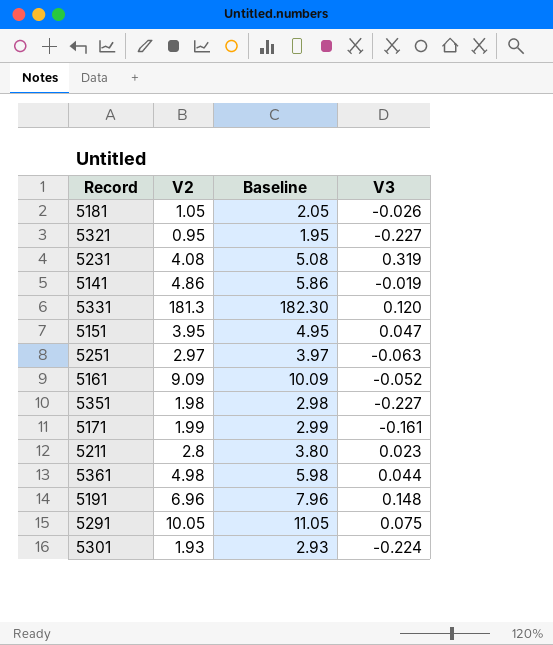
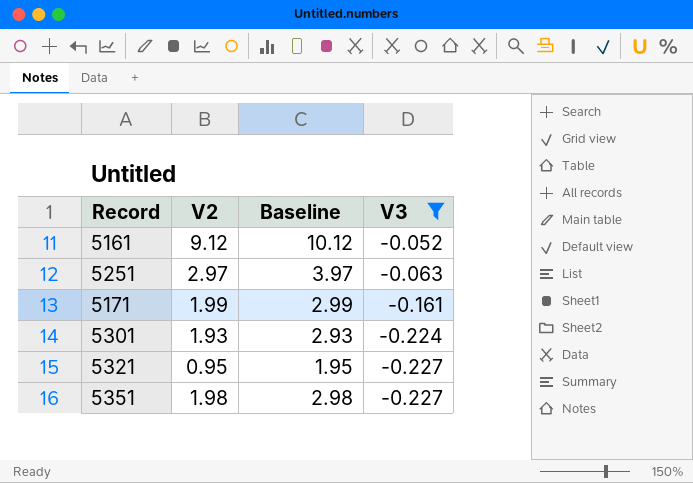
filter: none -> V3 <= -0.052
row order: none -> V3 descending
5161 | V2: 9.09 -> 9.12
5161 | Baseline: 10.09 -> 10.12

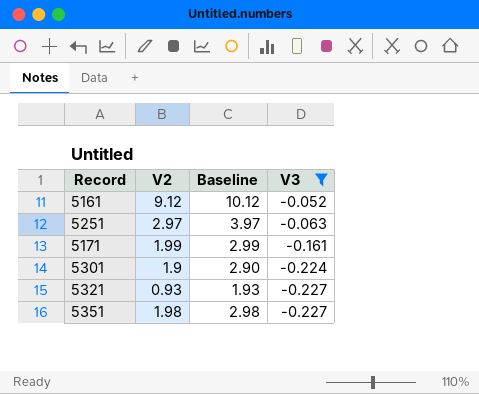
5301 | V2: 1.93 -> 1.9
5301 | Baseline: 2.93 -> 2.90
5321 | V2: 0.95 -> 0.93
5321 | Baseline: 1.95 -> 1.93

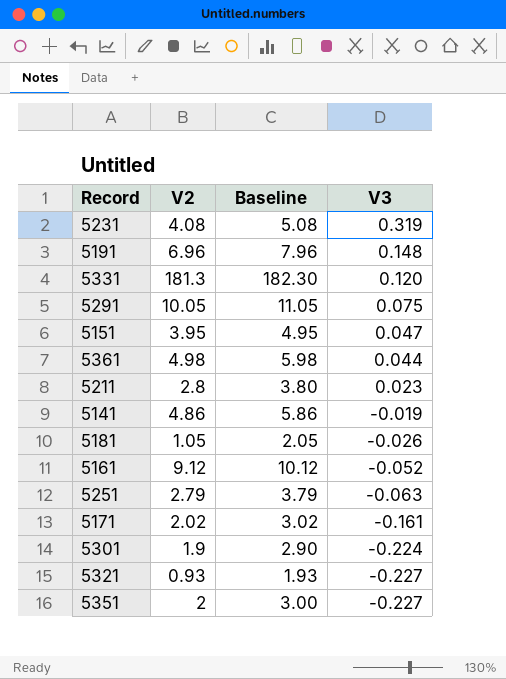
filter: V3 <= -0.052 -> none
5251 | V2: 2.97 -> 2.79
5251 | Baseline: 3.97 -> 3.79
5171 | V2: 1.99 -> 2.02
5171 | Baseline: 2.99 -> 3.02
5351 | V2: 1.98 -> 2
5351 | Baseline: 2.98 -> 3.00

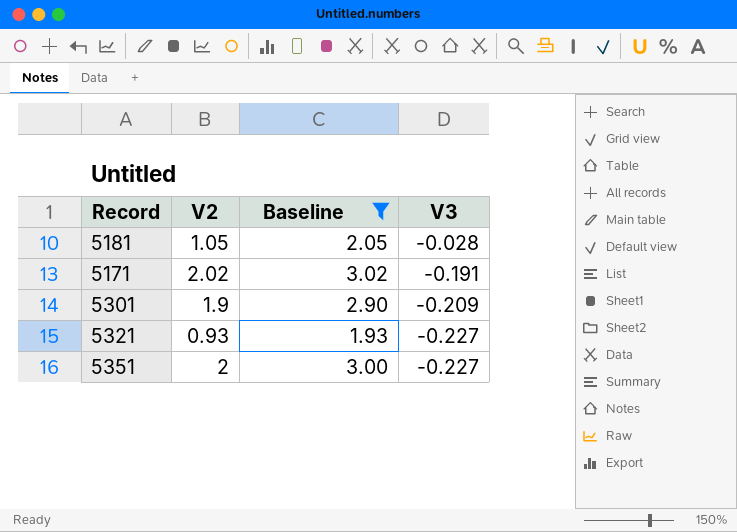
filter: none -> Baseline <= 3.02
5181 | V3: -0.026 -> -0.028
5171 | V3: -0.161 -> -0.191
5301 | V3: -0.224 -> -0.209

